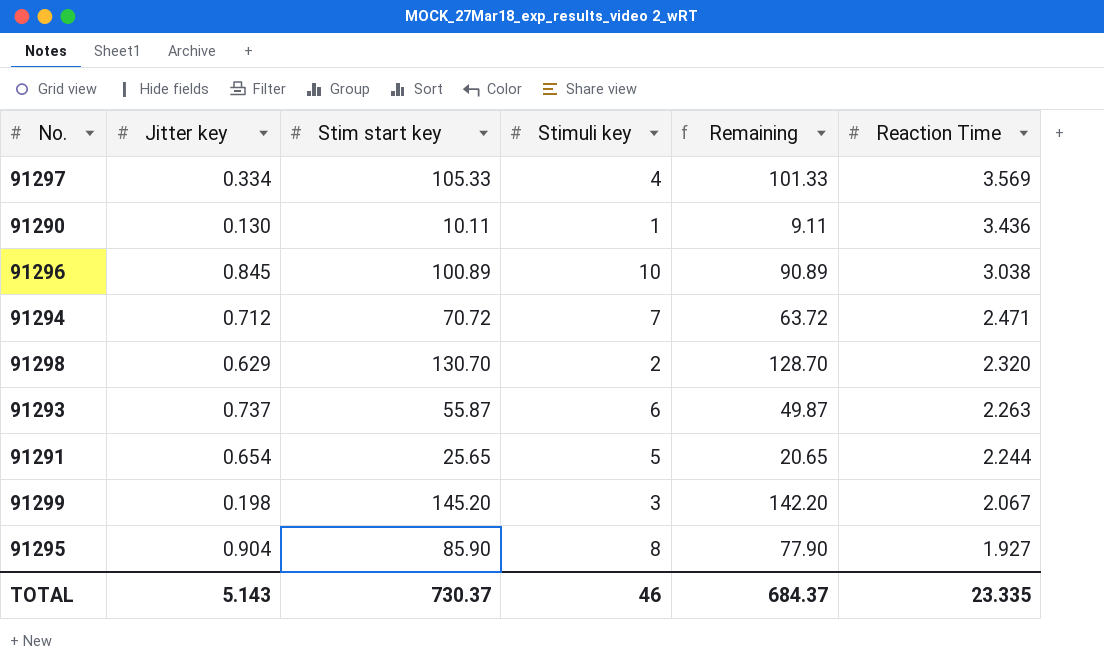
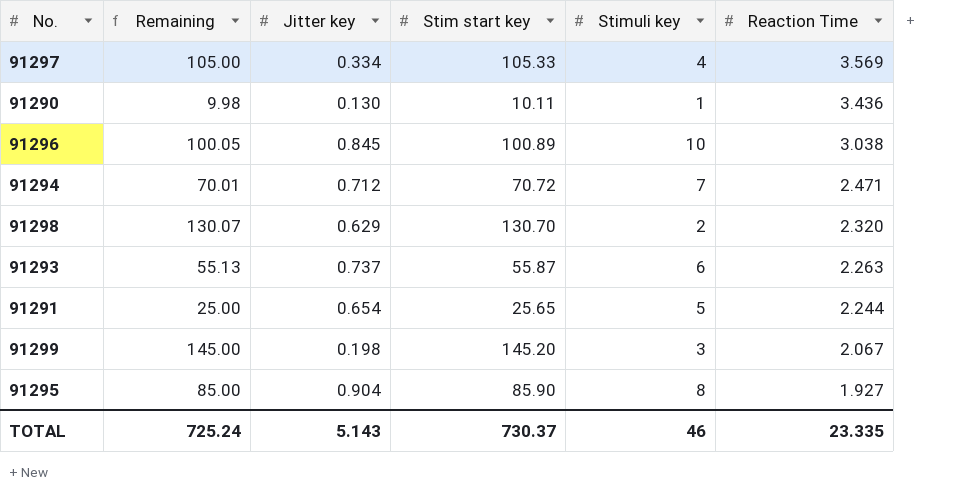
column Remaining | formula: [Stim start key] - [Stimuli key] -> [Stim start key] - [Jitter key]
column Remaining | position: 5 -> 2
TOTAL | Remaining: 684.37 -> 725.24

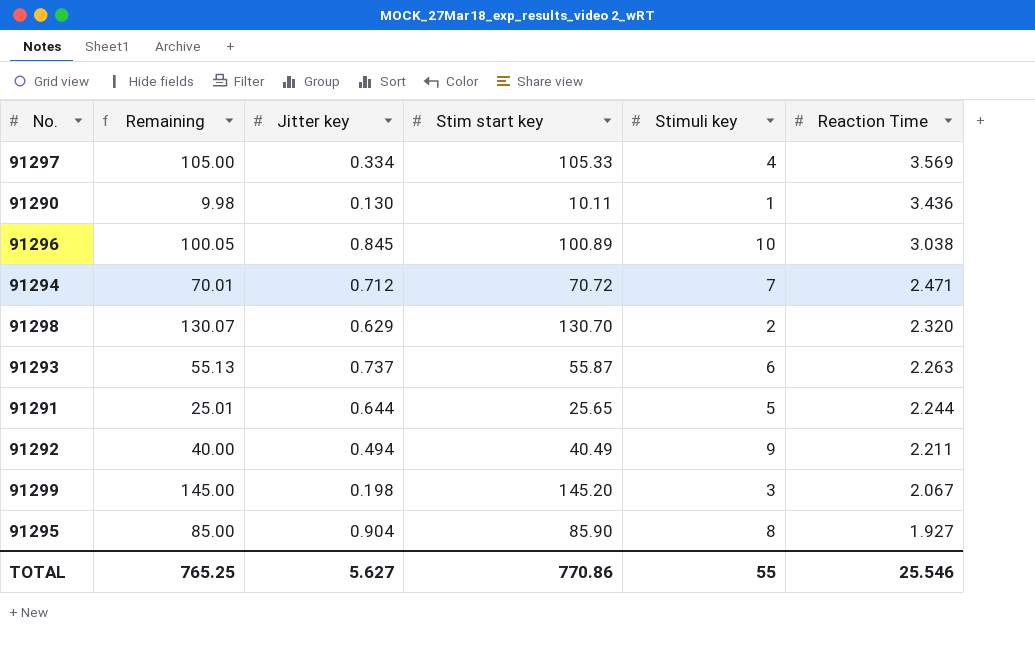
91291 | Remaining: 25.00 -> 25.01
91291 | Jitter key: 0.654 -> 0.644
row 91292: none -> 40.00 | 0.494 | 40.49 | 9 | 2.211
TOTAL | Remaining: 725.24 -> 765.25
TOTAL | Jitter key: 5.143 -> 5.627
TOTAL | Stim start key: 730.37 -> 770.86
TOTAL | Stimuli key: 46 -> 55
TOTAL | Reaction Time: 23.335 -> 25.546

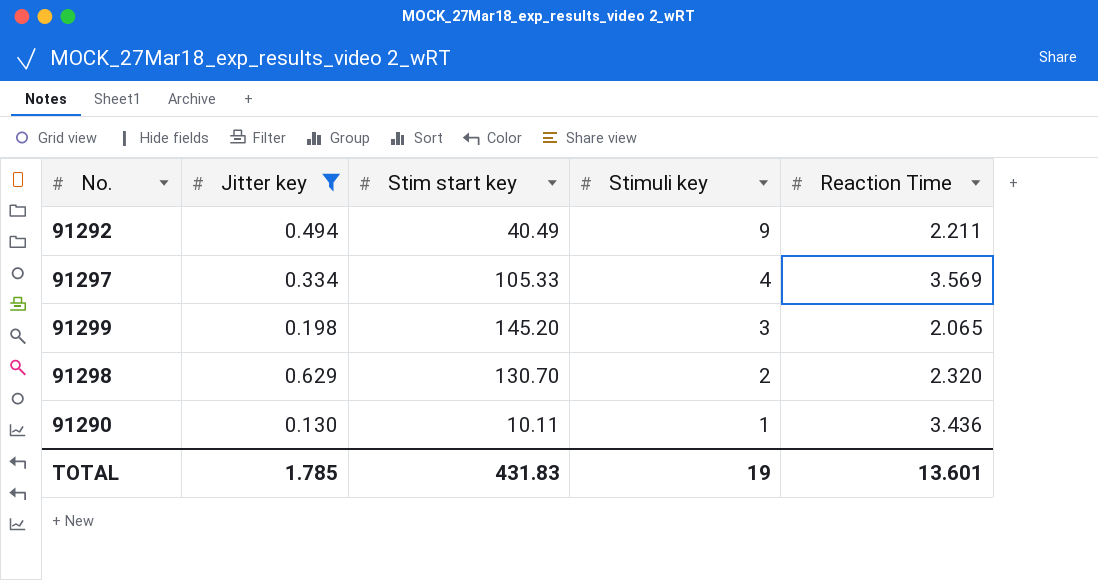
filter: none -> Jitter key <= 0.629
row order: Reaction Time descending -> Stimuli key descending
column Remaining | formula: [Stim start key] - [Jitter key] -> none
91299 | Reaction Time: 2.067 -> 2.065
TOTAL | Jitter key: 5.627 -> 1.785
TOTAL | Stim start key: 770.86 -> 431.83
TOTAL | Stimuli key: 55 -> 19
TOTAL | Reaction Time: 25.546 -> 13.601

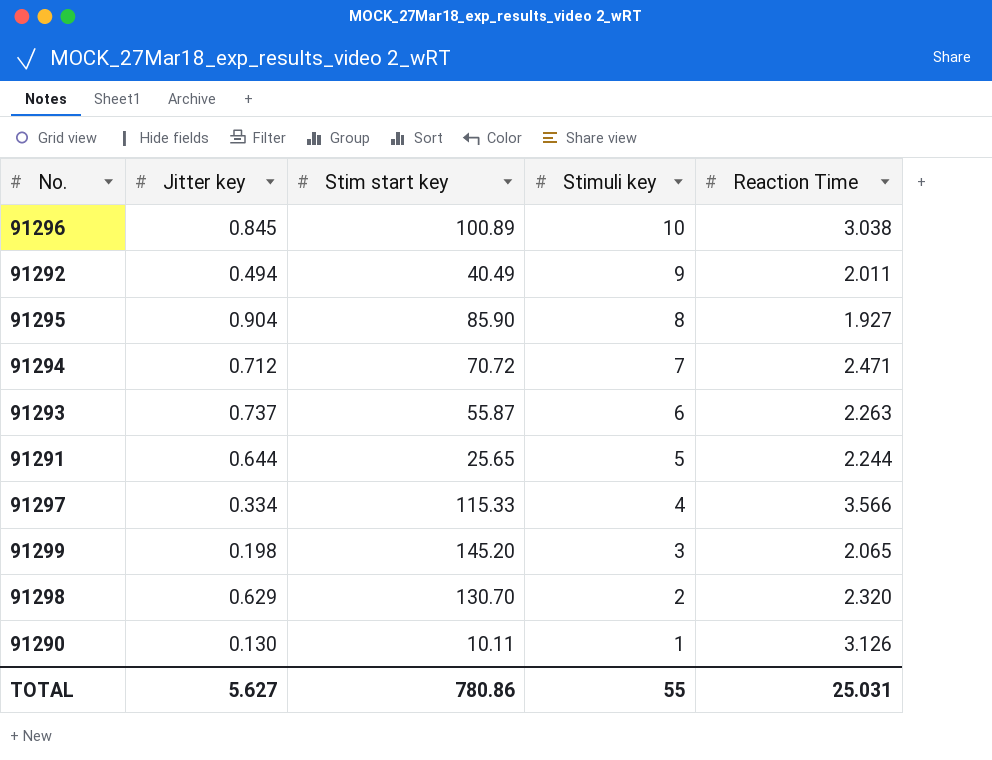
filter: Jitter key <= 0.629 -> none
91292 | Reaction Time: 2.211 -> 2.011
91297 | Stim start key: 105.33 -> 115.33
91297 | Reaction Time: 3.569 -> 3.566
91290 | Reaction Time: 3.436 -> 3.126
TOTAL | Jitter key: 1.785 -> 5.627
TOTAL | Stim start key: 431.83 -> 780.86
TOTAL | Stimuli key: 19 -> 55
TOTAL | Reaction Time: 13.601 -> 25.031

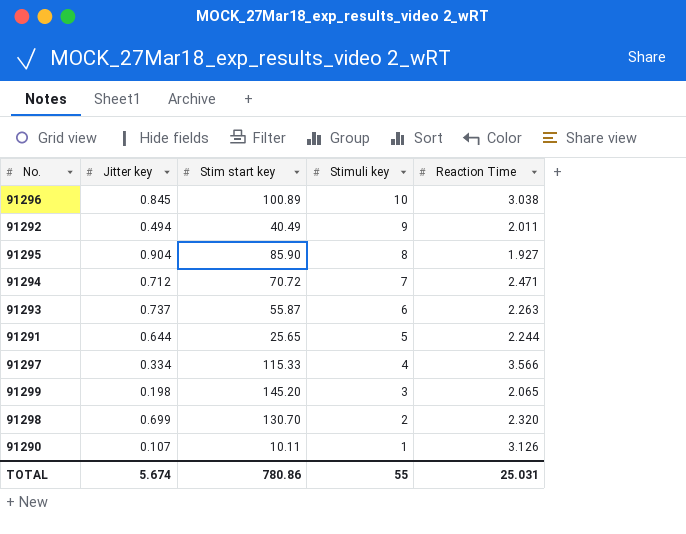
91298 | Jitter key: 0.629 -> 0.699
91290 | Jitter key: 0.130 -> 0.107
TOTAL | Jitter key: 5.627 -> 5.674

